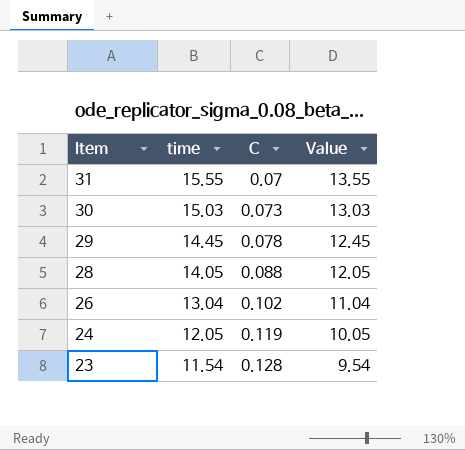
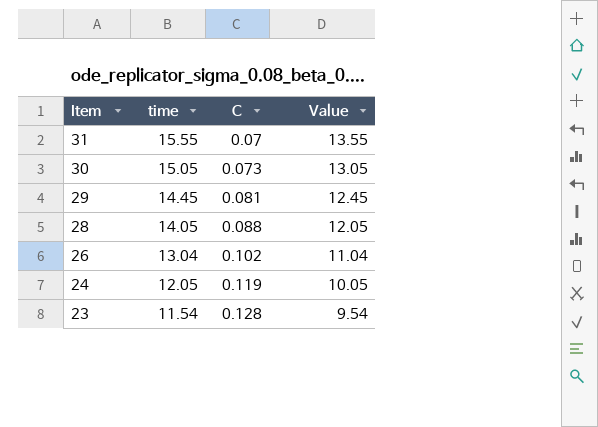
30 | time: 15.03 -> 15.05
30 | Value: 13.03 -> 13.05
29 | C: 0.078 -> 0.081

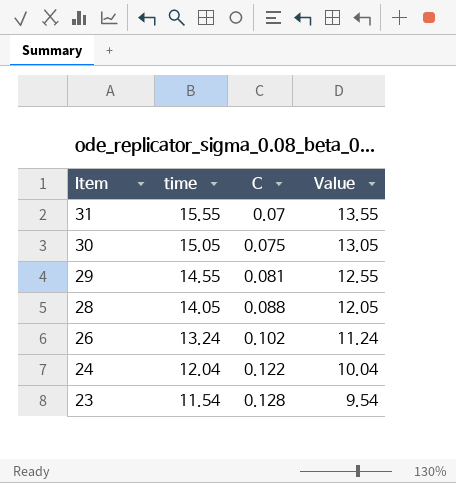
30 | C: 0.073 -> 0.075
29 | time: 14.45 -> 14.55
29 | Value: 12.45 -> 12.55
26 | time: 13.04 -> 13.24
26 | Value: 11.04 -> 11.24
24 | time: 12.05 -> 12.04
24 | C: 0.119 -> 0.122
24 | Value: 10.05 -> 10.04

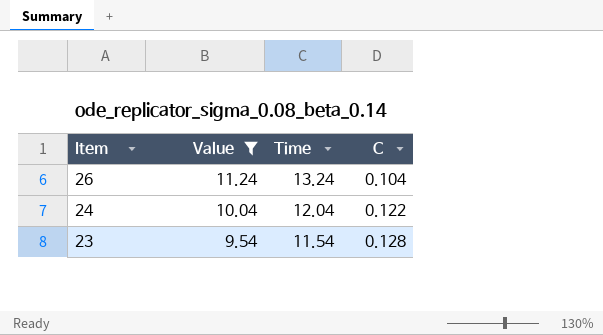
filter: none -> Value <= 11.24
column Value | position: 4 -> 2
column name: time -> Time
26 | C: 0.102 -> 0.104

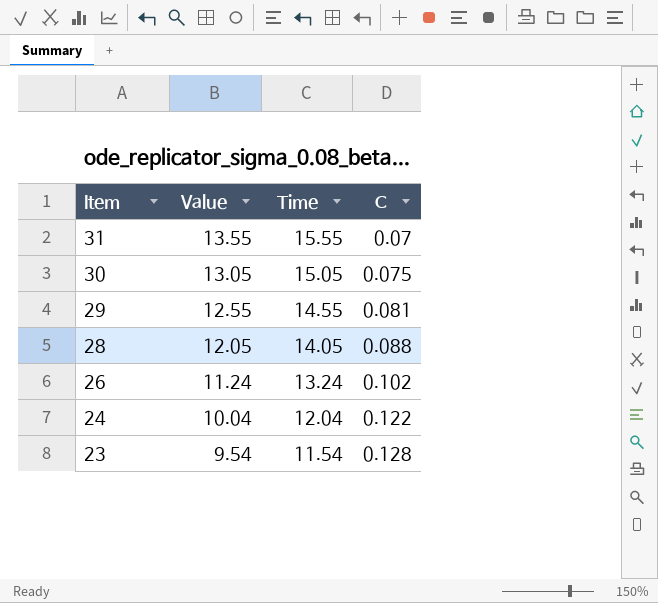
filter: Value <= 11.24 -> none
26 | C: 0.104 -> 0.102

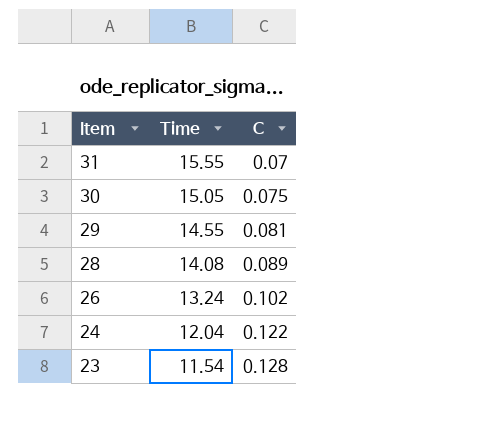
column Value | formula: [Time] - 2 -> none
28 | Time: 14.05 -> 14.08
28 | C: 0.088 -> 0.089

